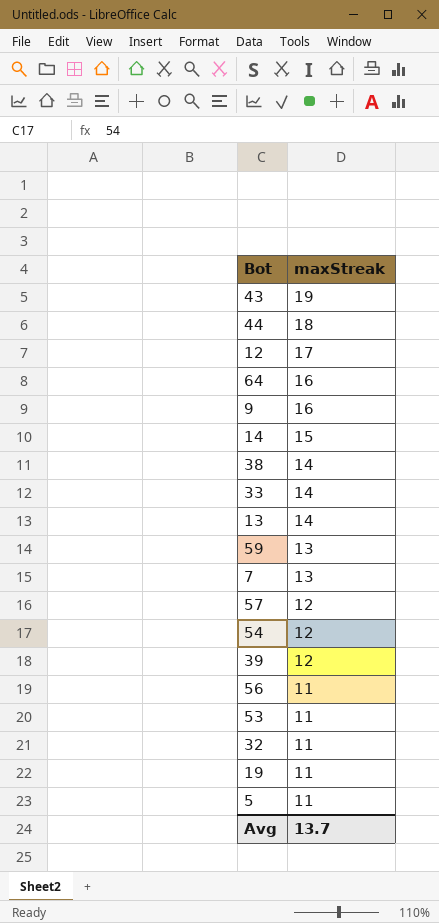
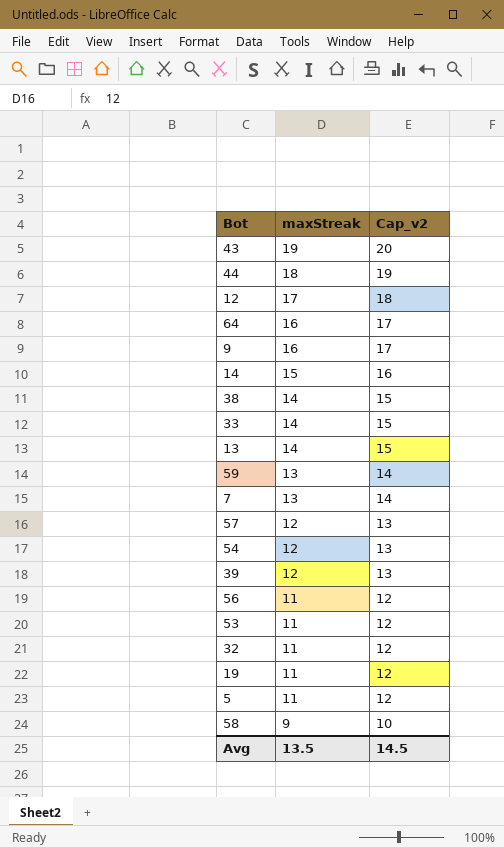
column Cap_v2 | formula: none -> [maxStreak] + 1
row 58: none -> 9 | 10
Avg | maxStreak: 13.7 -> 13.5

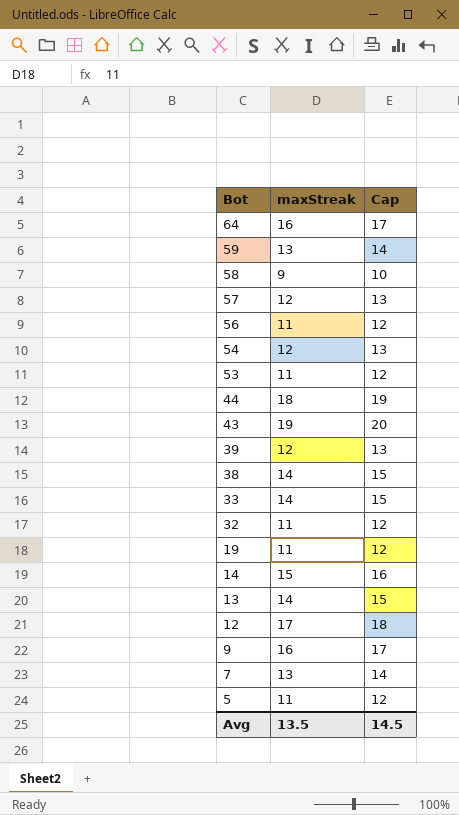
row order: maxStreak descending -> Bot descending
column name: Cap_v2 -> Cap

